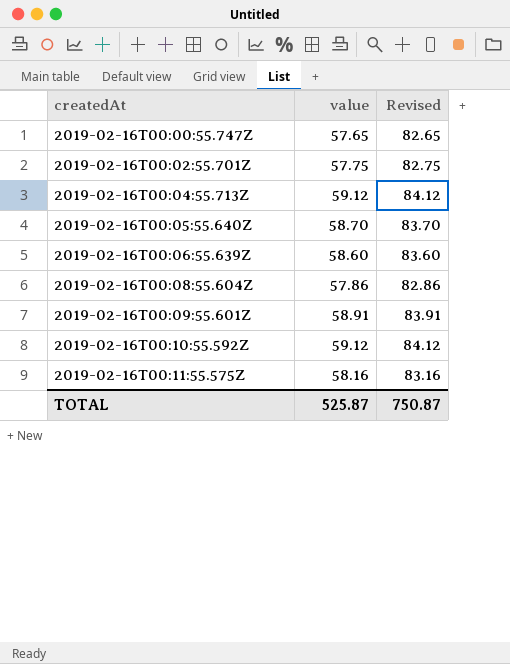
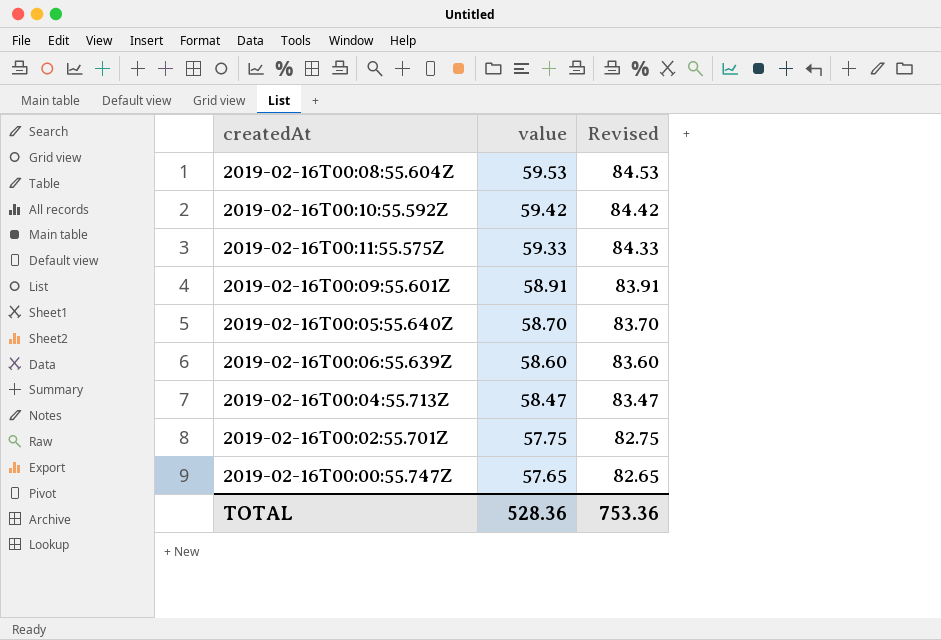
row order: createdAt ascending -> value descending
2019-02-16T00:08:55.604Z | value: 57.86 -> 59.53
2019-02-16T00:08:55.604Z | Revised: 82.86 -> 84.53
2019-02-16T00:10:55.592Z | value: 59.12 -> 59.42
2019-02-16T00:10:55.592Z | Revised: 84.12 -> 84.42
2019-02-16T00:11:55.575Z | value: 58.16 -> 59.33
2019-02-16T00:11:55.575Z | Revised: 83.16 -> 84.33
2019-02-16T00:04:55.713Z | value: 59.12 -> 58.47
2019-02-16T00:04:55.713Z | Revised: 84.12 -> 83.47
TOTAL | value: 525.87 -> 528.36
TOTAL | Revised: 750.87 -> 753.36

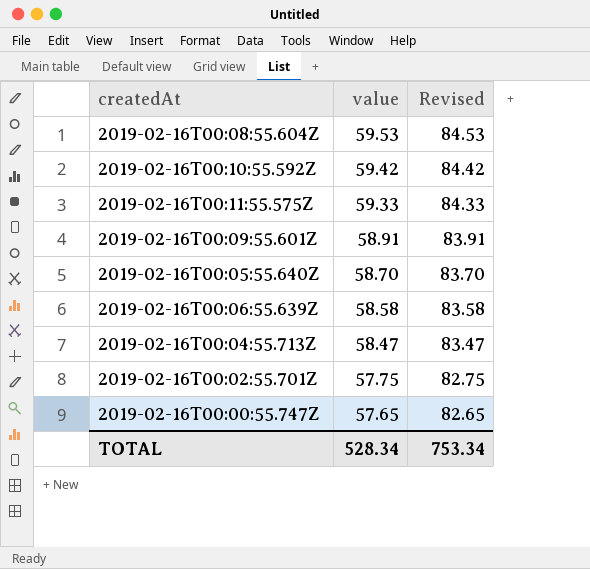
2019-02-16T00:06:55.639Z | value: 58.60 -> 58.58
2019-02-16T00:06:55.639Z | Revised: 83.60 -> 83.58
TOTAL | value: 528.36 -> 528.34
TOTAL | Revised: 753.36 -> 753.34

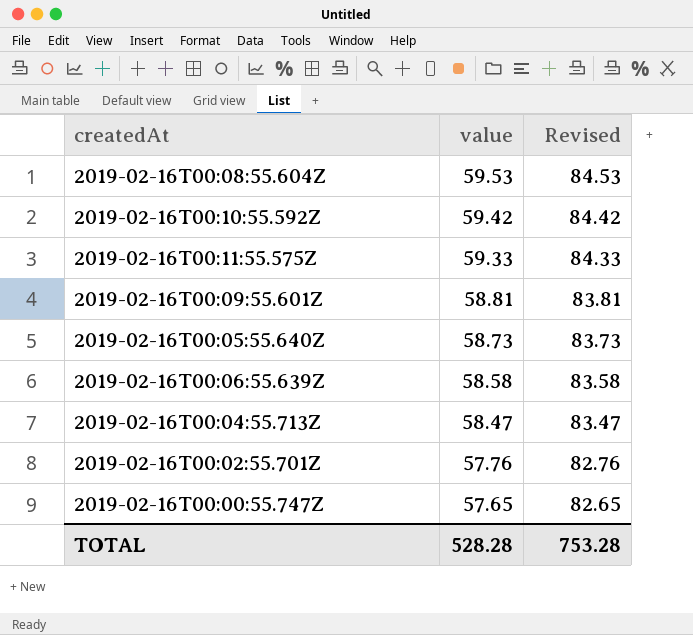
2019-02-16T00:09:55.601Z | value: 58.91 -> 58.81
2019-02-16T00:09:55.601Z | Revised: 83.91 -> 83.81
2019-02-16T00:05:55.640Z | value: 58.70 -> 58.73
2019-02-16T00:05:55.640Z | Revised: 83.70 -> 83.73
2019-02-16T00:02:55.701Z | value: 57.75 -> 57.76
2019-02-16T00:02:55.701Z | Revised: 82.75 -> 82.76
TOTAL | value: 528.34 -> 528.28
TOTAL | Revised: 753.34 -> 753.28

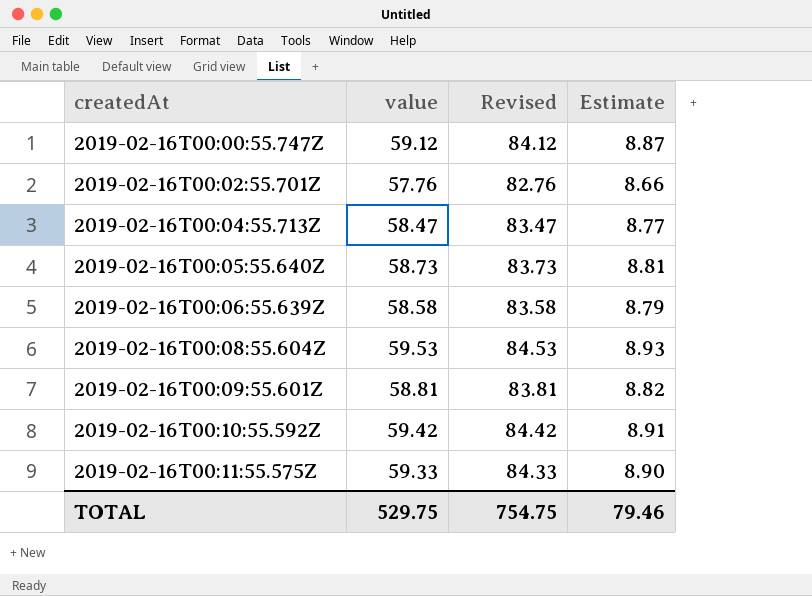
row order: value descending -> createdAt ascending
column Estimate | formula: none -> [value] * 0.15
2019-02-16T00:00:55.747Z | value: 57.65 -> 59.12
2019-02-16T00:00:55.747Z | Revised: 82.65 -> 84.12
TOTAL | value: 528.28 -> 529.75
TOTAL | Revised: 753.28 -> 754.75

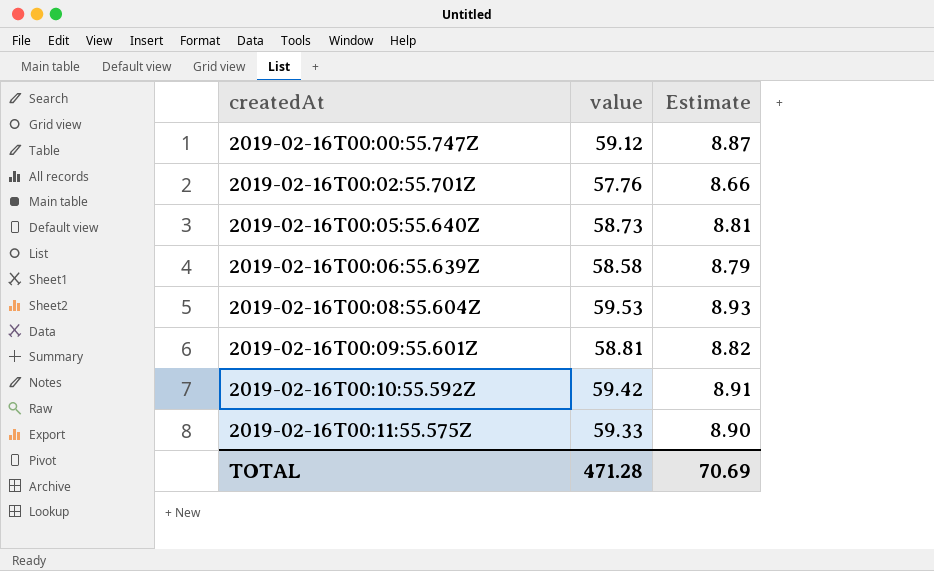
column Revised | formula: [value] + 25 -> none
row 2019-02-16T00:04:55.713Z: 58.47 | 83.47 | 8.77 -> none
TOTAL | value: 529.75 -> 471.28
TOTAL | Estimate: 79.46 -> 70.69

